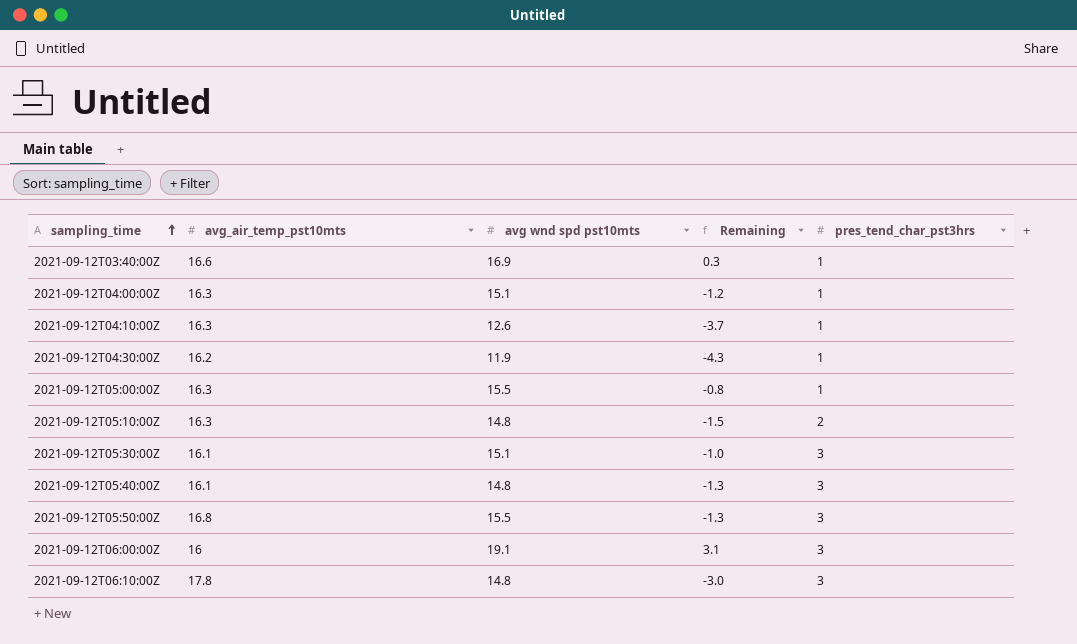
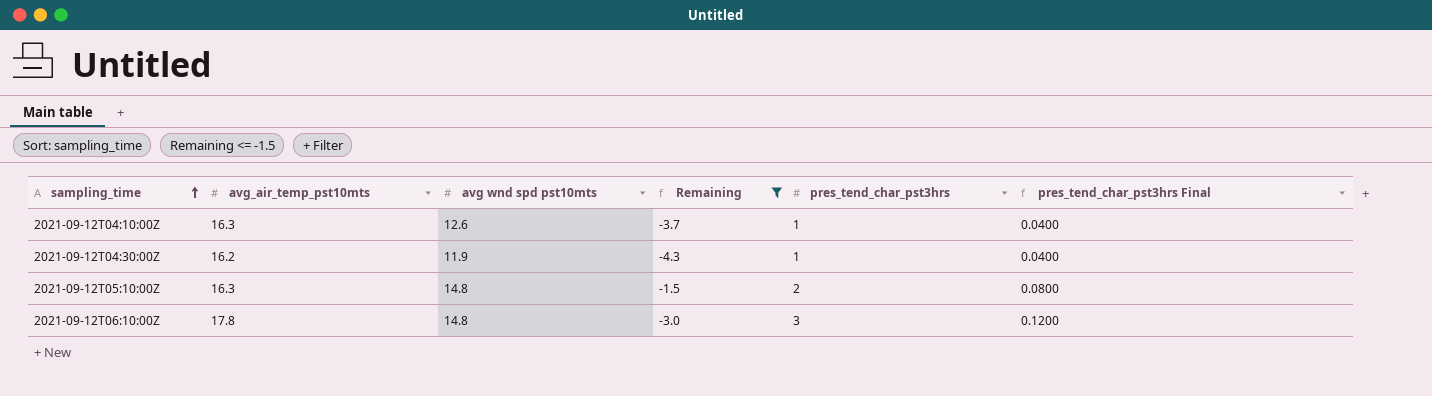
filter: none -> Remaining <= -1.5
column pres_tend_char_pst3hrs Final | formula: none -> [pres_tend_char_pst3hrs] * 0.04

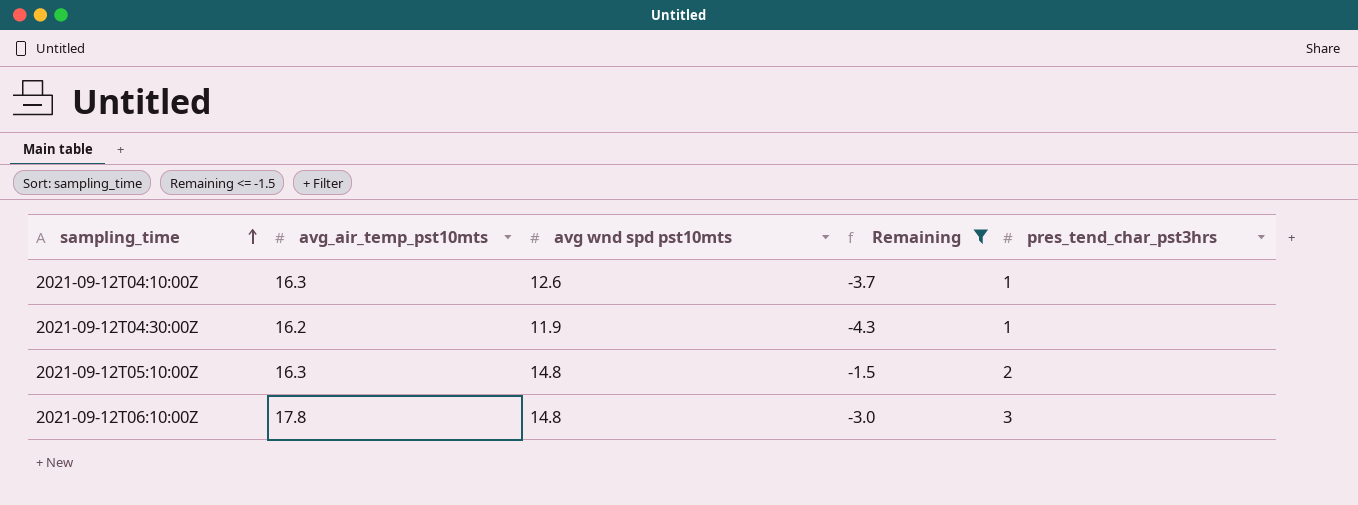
column pres_tend_char_pst3hrs Final | formula: [pres_tend_char_pst3hrs] * 0.04 -> none

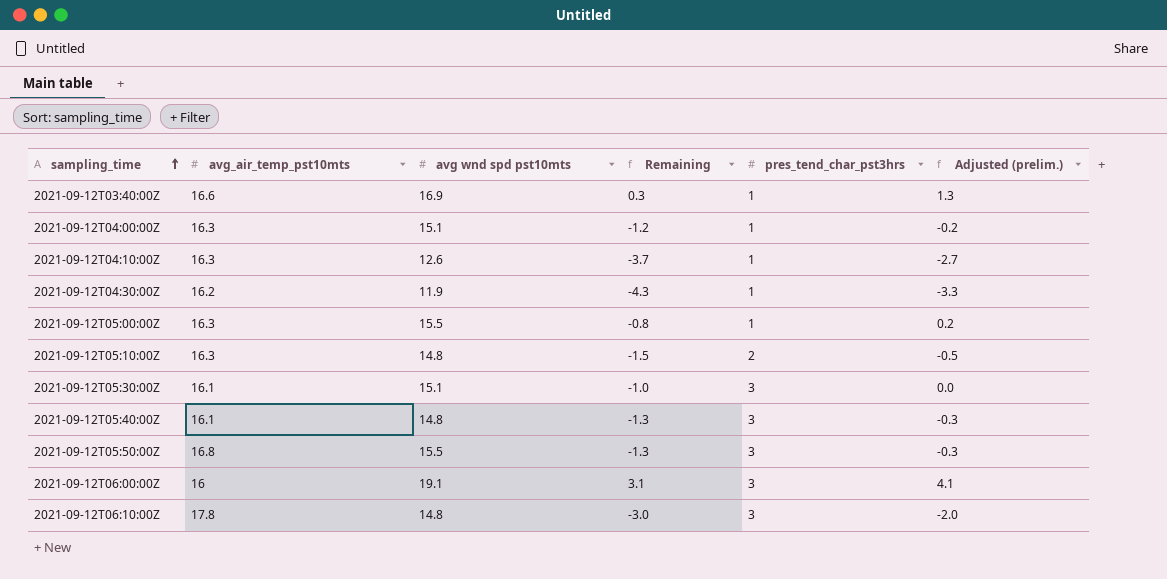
filter: Remaining <= -1.5 -> none
column Adjusted (prelim.) | formula: none -> [Remaining] + 1

